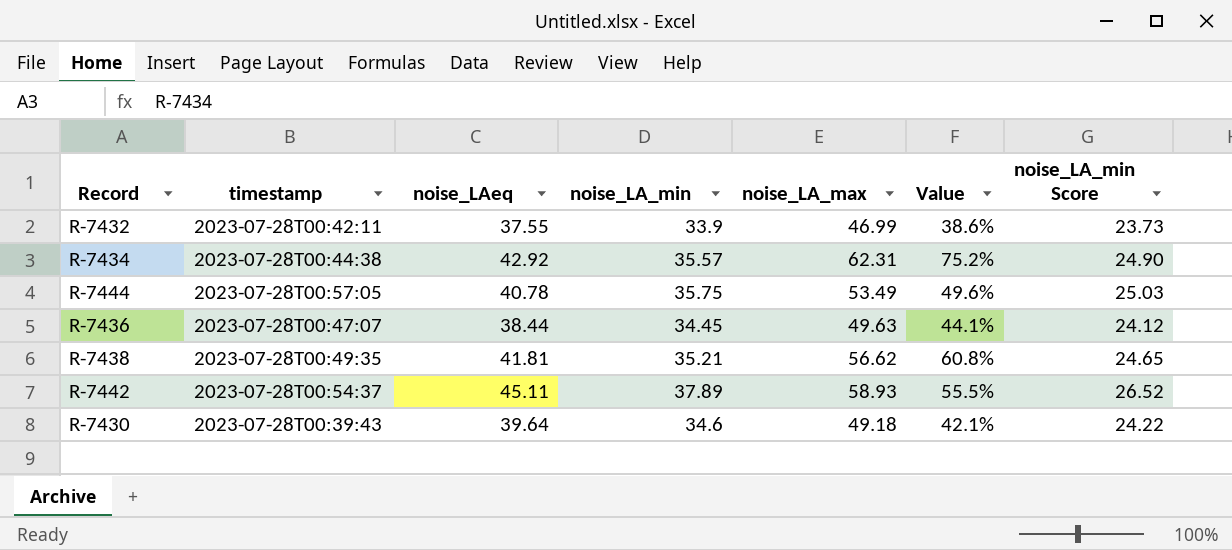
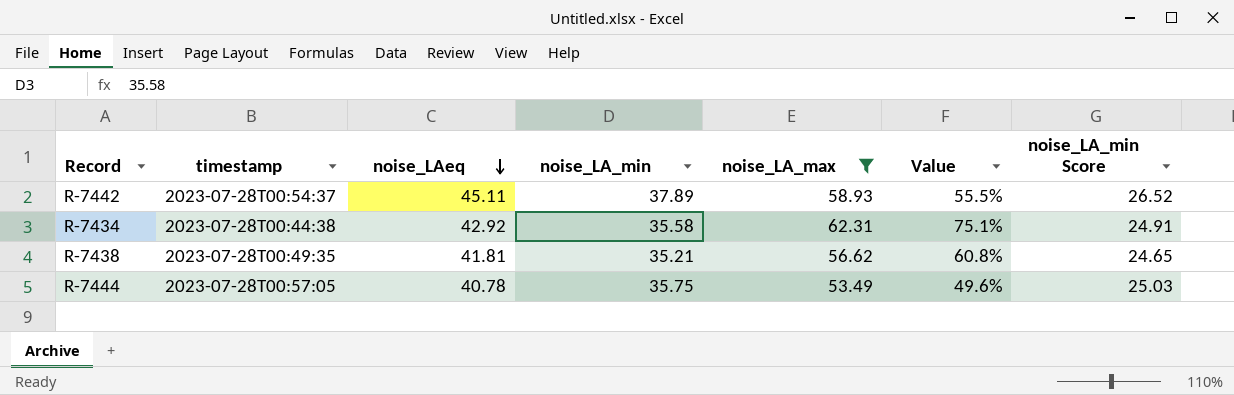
filter: none -> noise_LA_max >= 53.49
row order: none -> noise_LAeq descending
R-7434 | noise_LA_min: 35.57 -> 35.58
R-7434 | Value: 75.2% -> 75.1%
R-7434 | noise_LA_min Score: 24.90 -> 24.91

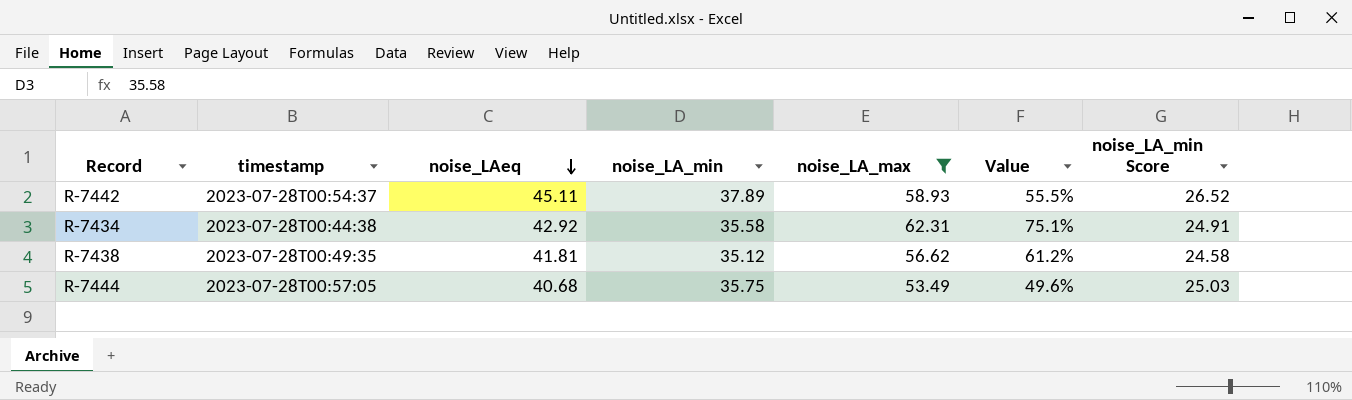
R-7438 | noise_LA_min: 35.21 -> 35.12
R-7438 | Value: 60.8% -> 61.2%
R-7438 | noise_LA_min Score: 24.65 -> 24.58
R-7444 | noise_LAeq: 40.78 -> 40.68

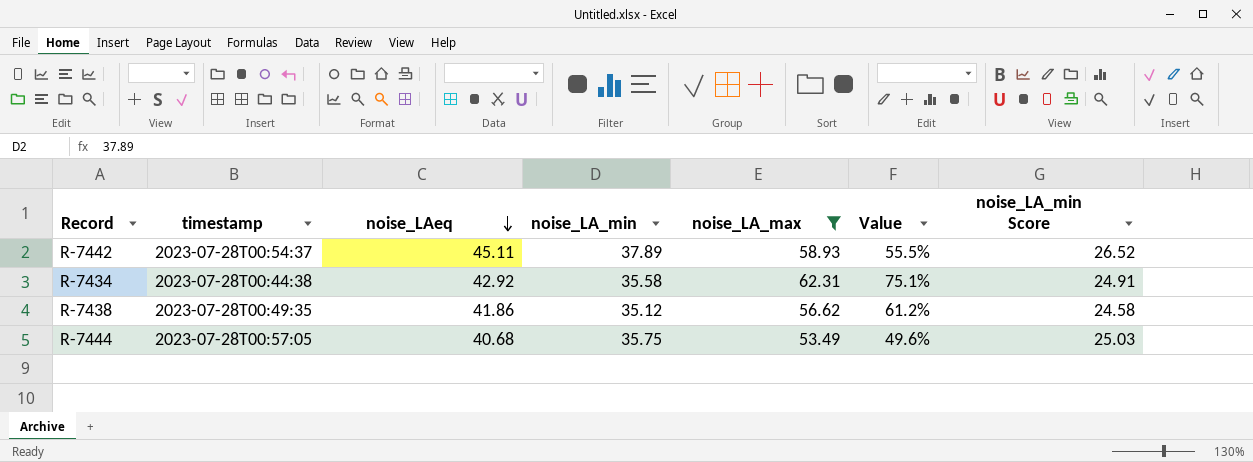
R-7438 | noise_LAeq: 41.81 -> 41.86

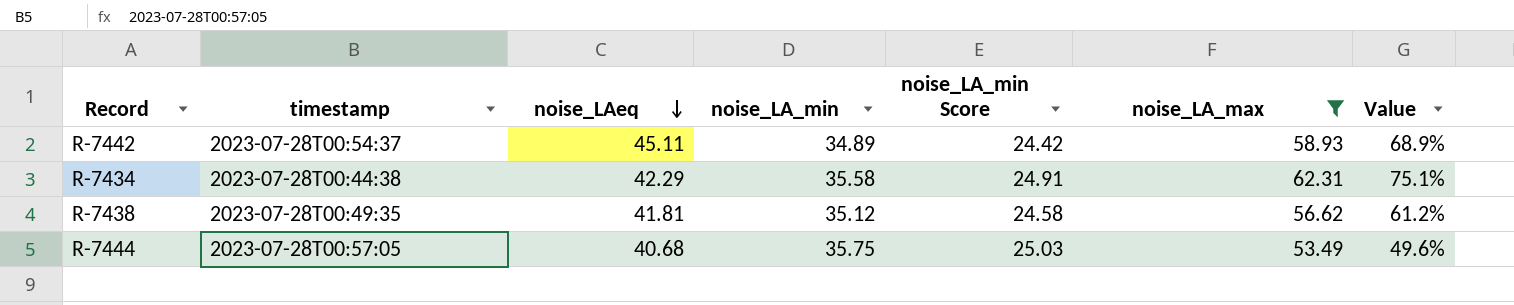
column noise_LA_min Score | position: 7 -> 5
R-7442 | noise_LA_min: 37.89 -> 34.89
R-7442 | noise_LA_min Score: 26.52 -> 24.42
R-7442 | Value: 55.5% -> 68.9%
R-7434 | noise_LAeq: 42.92 -> 42.29
R-7438 | noise_LAeq: 41.86 -> 41.81

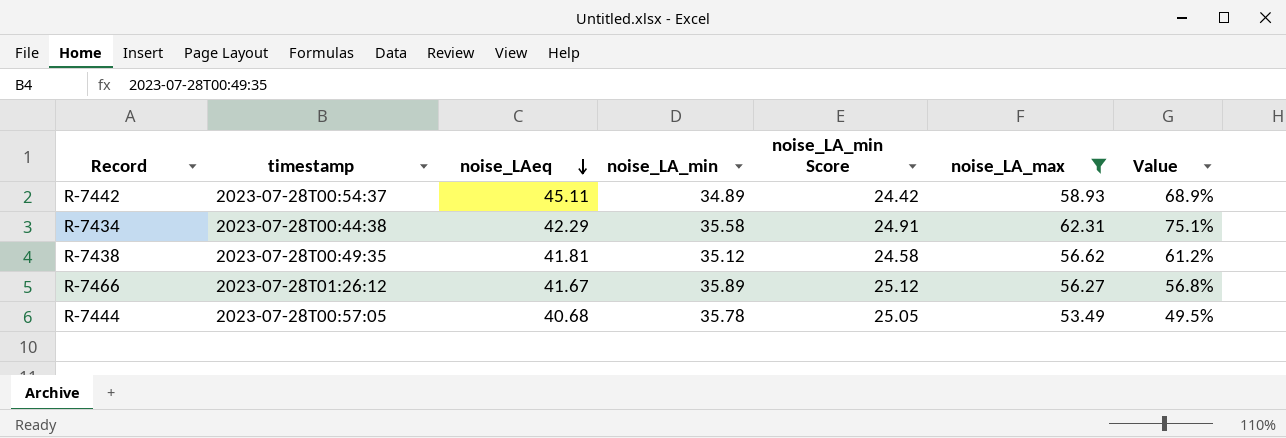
row R-7466: none -> 2023-07-28T01:26:12 | 41.67 | 35.89 | 25.12 | 56.27 | 56.8%
R-7444 | noise_LA_min: 35.75 -> 35.78
R-7444 | noise_LA_min Score: 25.03 -> 25.05
R-7444 | Value: 49.6% -> 49.5%

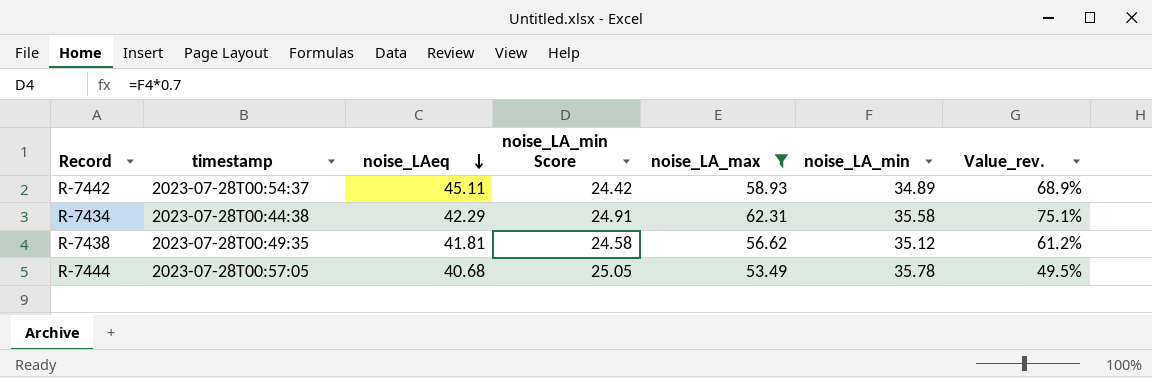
column noise_LA_min | position: 4 -> 6
column name: Value -> Value_rev.
row R-7466: 2023-07-28T01:26:12 | 41.67 | 35.89 | 25.12 | 56.27 | 56.8% -> none

